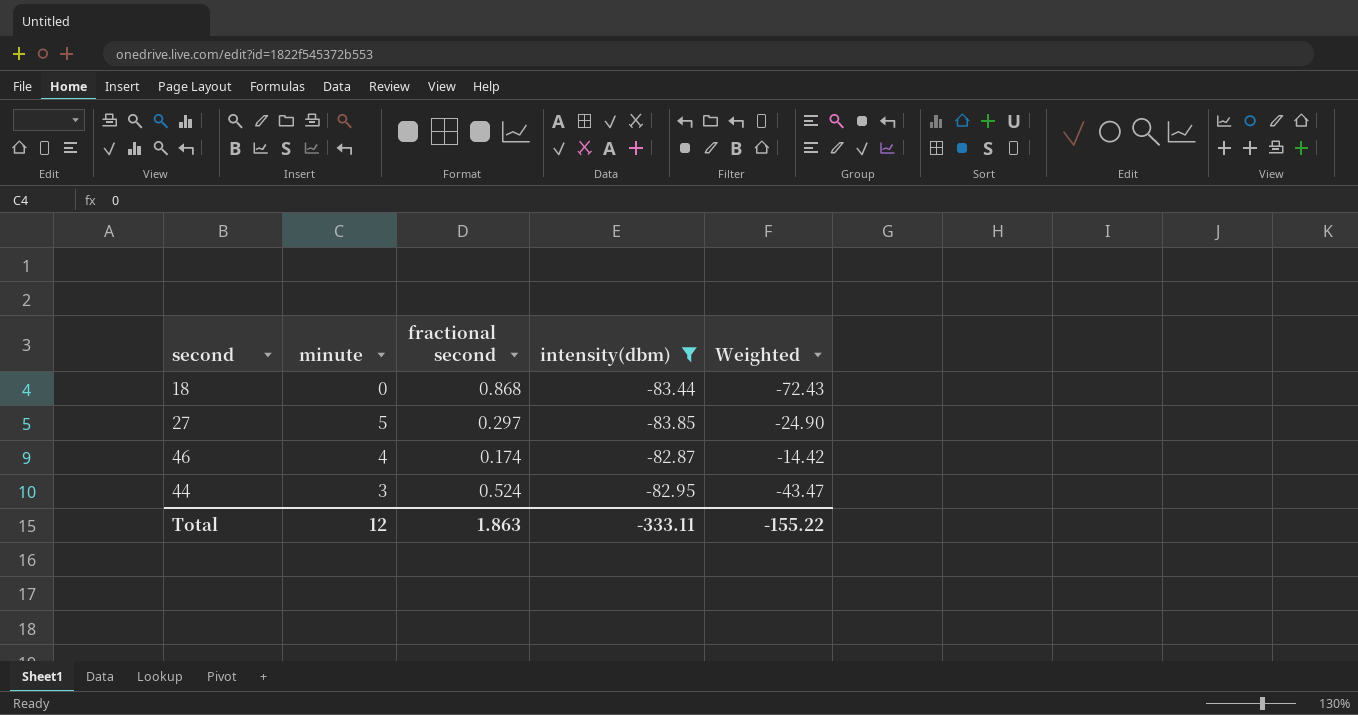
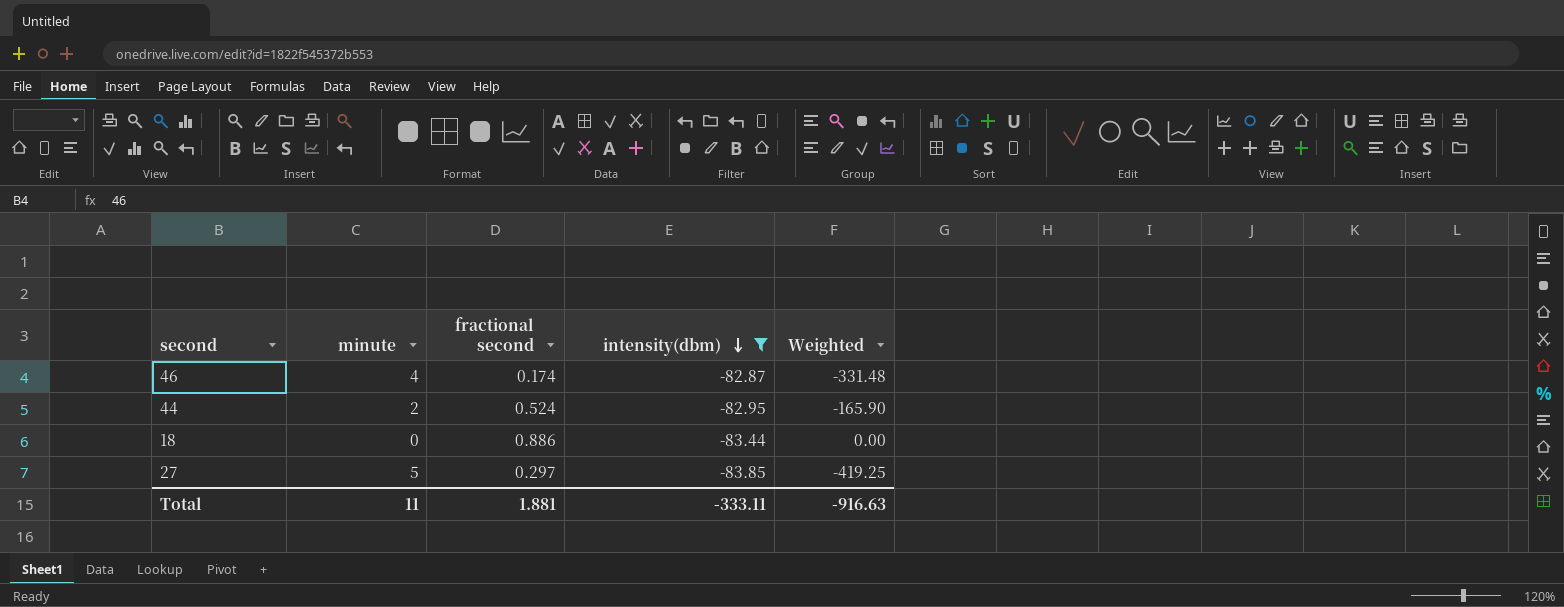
row order: none -> intensity(dbm) descending
column Weighted | formula: [fractional second] * [intensity(dbm)] -> [minute] * [intensity(dbm)]
44 | minute: 3 -> 2
18 | fractional second: 0.868 -> 0.886
Total | minute: 12 -> 11
Total | fractional second: 1.863 -> 1.881
Total | Weighted: -155.22 -> -916.63

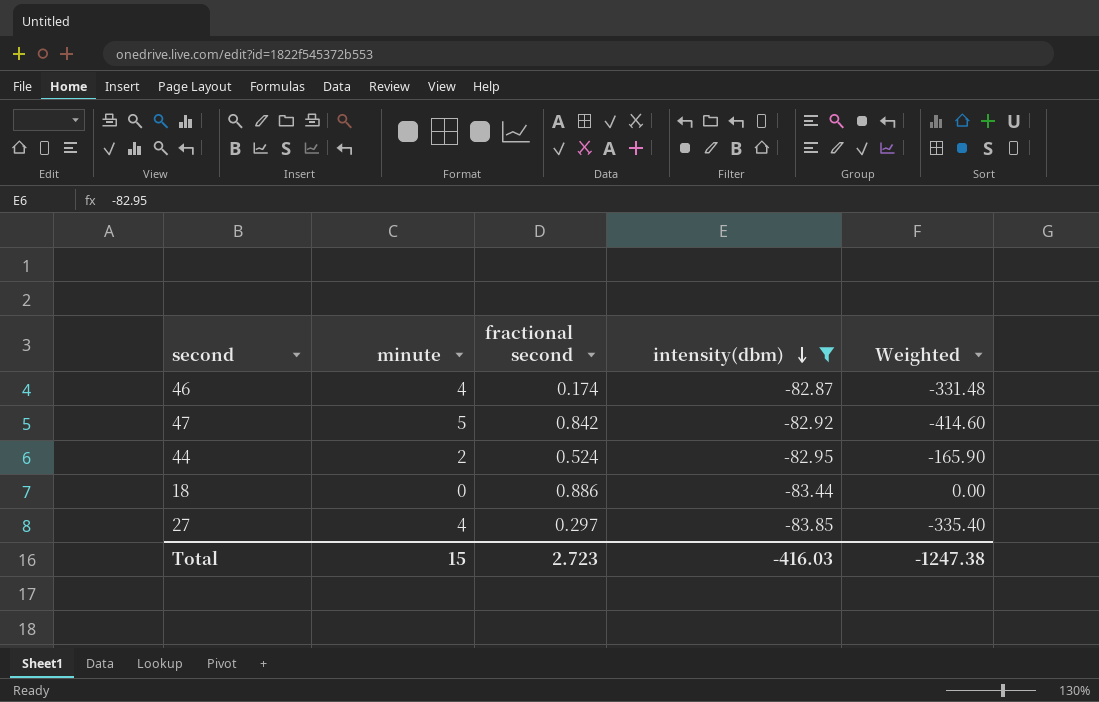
row 47: none -> 5 | 0.842 | -82.92 | -414.60
27 | minute: 5 -> 4
27 | Weighted: -419.25 -> -335.40
Total | minute: 11 -> 15
Total | fractional second: 1.881 -> 2.723
Total | intensity(dbm): -333.11 -> -416.03
Total | Weighted: -916.63 -> -1247.38

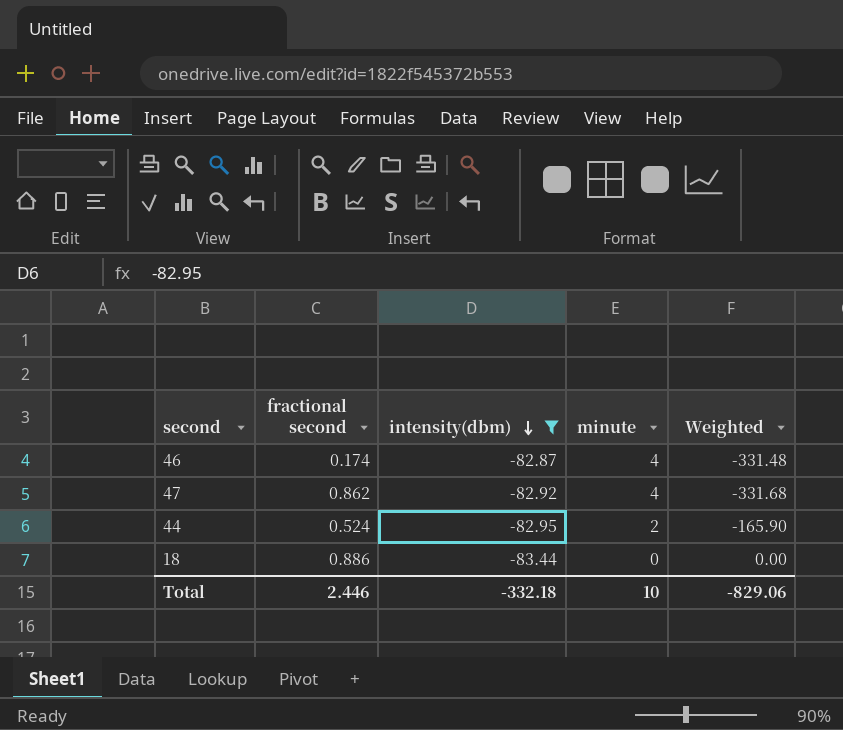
column minute | position: 2 -> 4
row 27: 4 | 0.297 | -83.85 | -335.40 -> none
47 | fractional second: 0.842 -> 0.862
47 | minute: 5 -> 4
47 | Weighted: -414.60 -> -331.68
Total | fractional second: 2.723 -> 2.446
Total | intensity(dbm): -416.03 -> -332.18
Total | minute: 15 -> 10
Total | Weighted: -1247.38 -> -829.06

